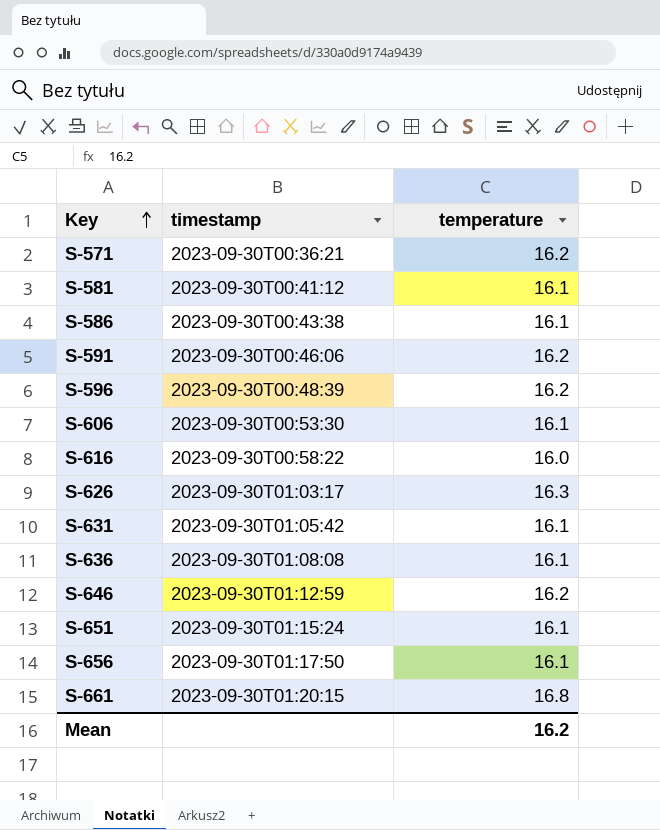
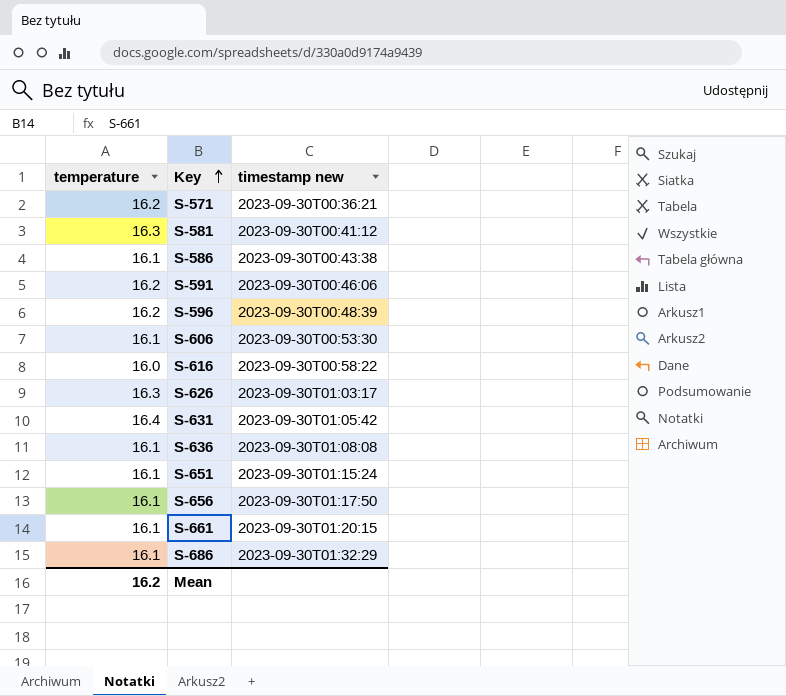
column temperature | position: 3 -> 1
column name: timestamp -> timestamp new
row S-646: 2023-09-30T01:12:59 | 16.2 -> none
S-581 | temperature: 16.1 -> 16.3
S-631 | temperature: 16.1 -> 16.4
S-661 | temperature: 16.8 -> 16.1
row S-686: none -> 16.1 | 2023-09-30T01:32:29

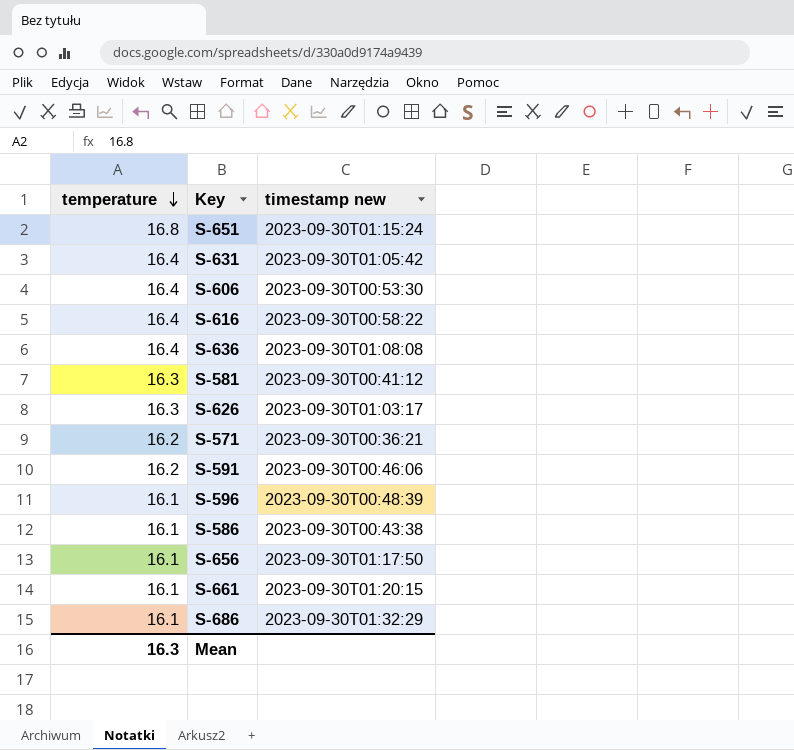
row order: Key ascending -> temperature descending
S-651 | temperature: 16.1 -> 16.8
S-606 | temperature: 16.1 -> 16.4
S-616 | temperature: 16.0 -> 16.4
S-636 | temperature: 16.1 -> 16.4
S-596 | temperature: 16.2 -> 16.1
Mean | temperature: 16.2 -> 16.3

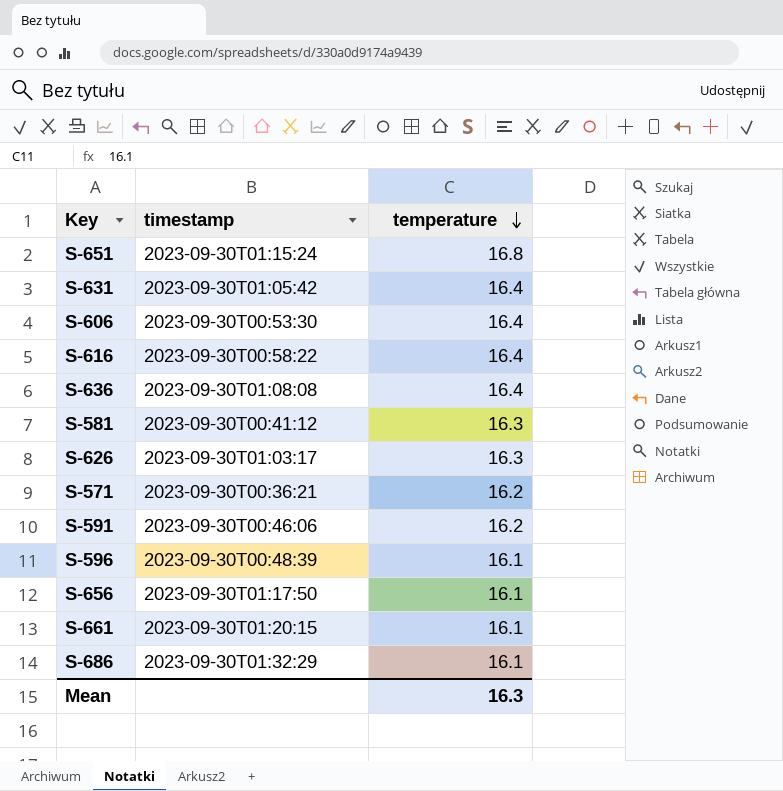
column name: timestamp new -> timestamp
column temperature | position: 1 -> 3
row S-586: 16.1 | 2023-09-30T00:43:38 -> none

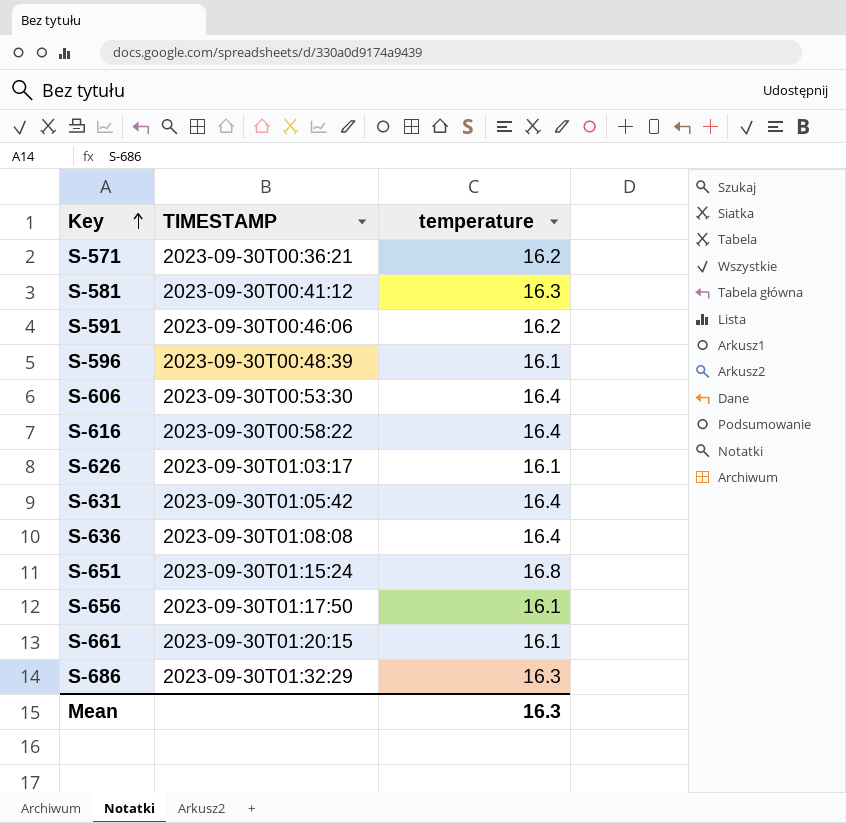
row order: temperature descending -> Key ascending
column name: timestamp -> TIMESTAMP
S-626 | temperature: 16.3 -> 16.1
S-686 | temperature: 16.1 -> 16.3

